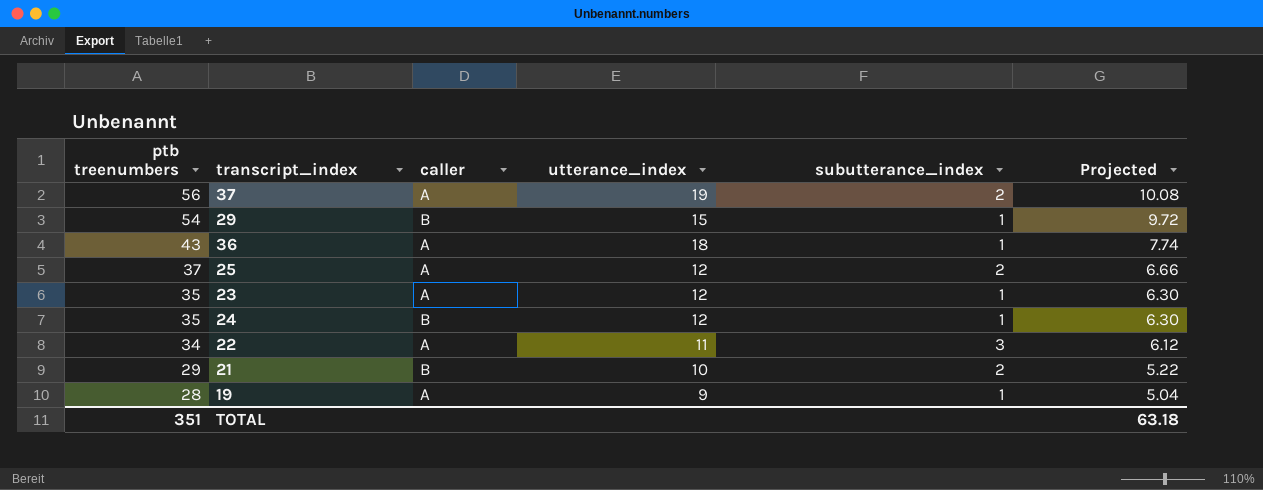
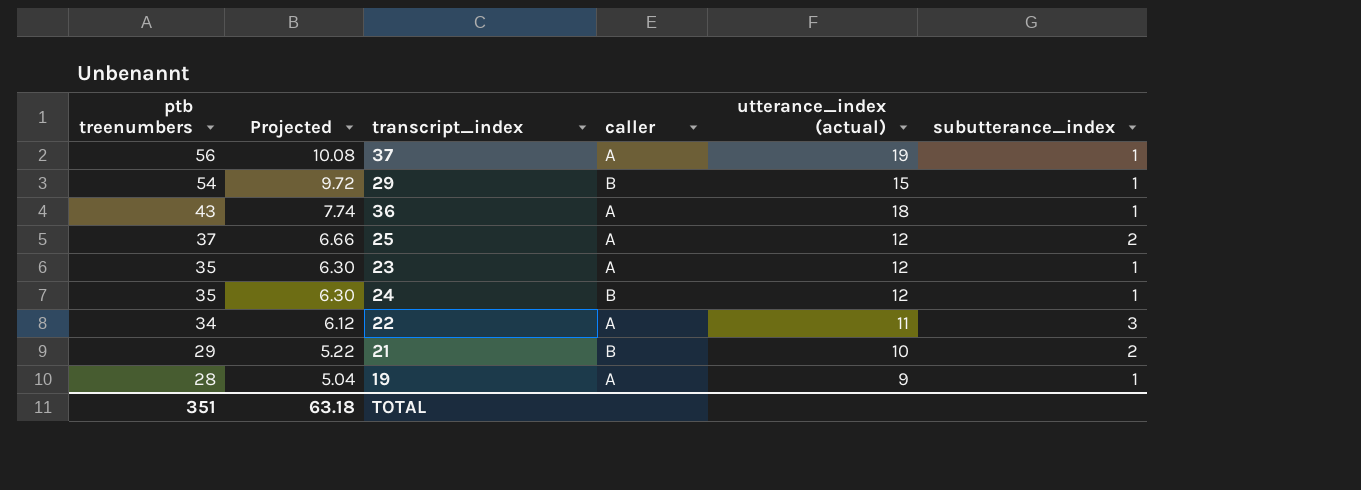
column Projected | position: 6 -> 2
column name: utterance_index -> utterance_index (actual)
37 | subutterance_index: 2 -> 1

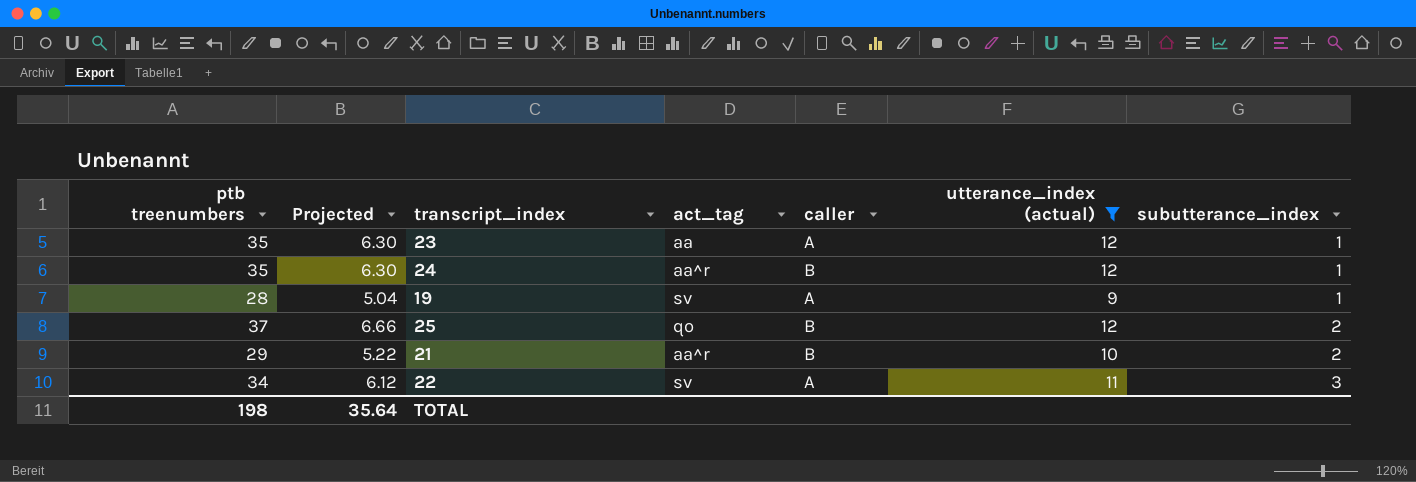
filter: none -> utterance_index (actual) <= 12
row order: ptb treenumbers descending -> subutterance_index ascending
column act_tag | position: none -> 4
25 | caller: A -> B
TOTAL | ptb treenumbers: 351 -> 198
TOTAL | Projected: 63.18 -> 35.64

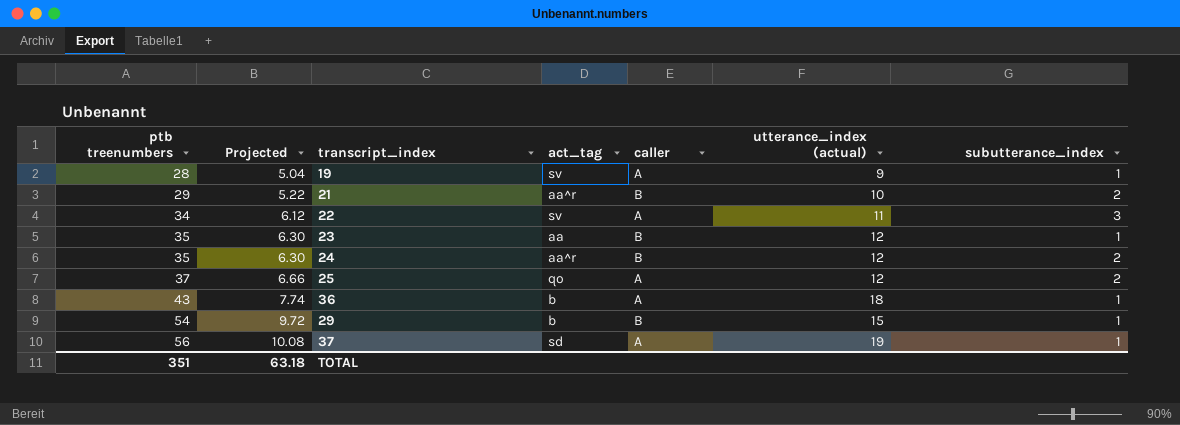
filter: utterance_index (actual) <= 12 -> none
row order: subutterance_index ascending -> ptb treenumbers ascending
23 | caller: A -> B
24 | subutterance_index: 1 -> 2
25 | caller: B -> A
TOTAL | ptb treenumbers: 198 -> 351
TOTAL | Projected: 35.64 -> 63.18

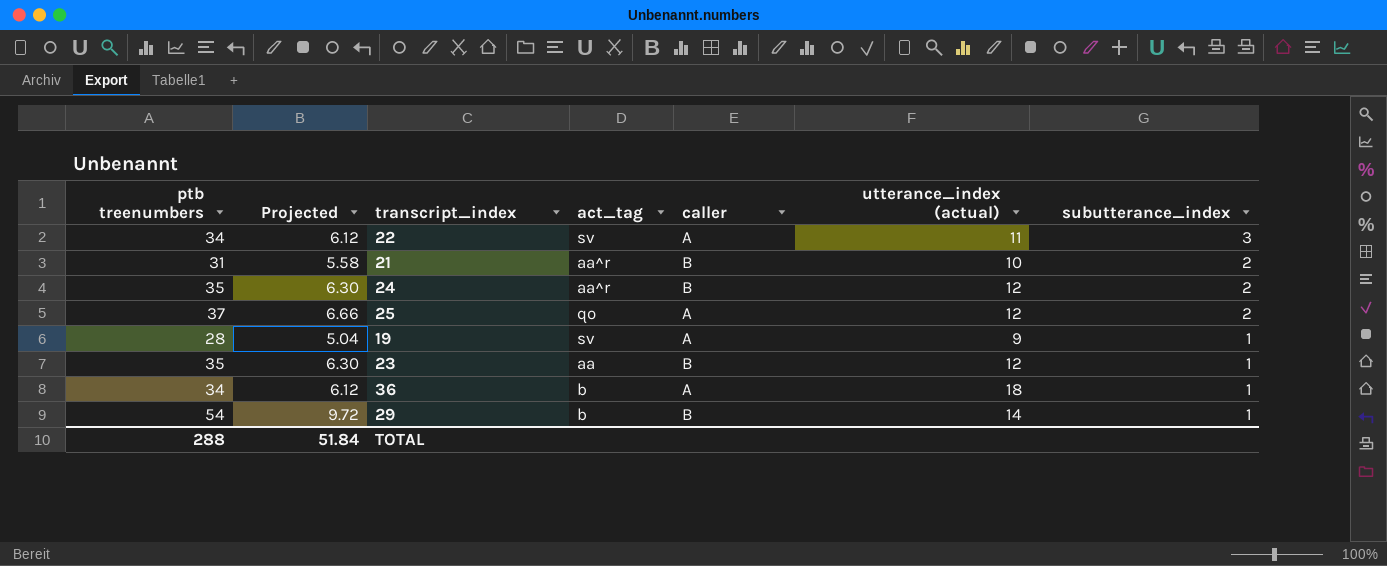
row order: ptb treenumbers ascending -> subutterance_index descending
row 37: 56 | 10.08 | sd | A | 19 | 1 -> none
21 | ptb treenumbers: 29 -> 31
21 | Projected: 5.22 -> 5.58
36 | ptb treenumbers: 43 -> 34
36 | Projected: 7.74 -> 6.12
29 | utterance_index (actual): 15 -> 14
TOTAL | ptb treenumbers: 351 -> 288
TOTAL | Projected: 63.18 -> 51.84

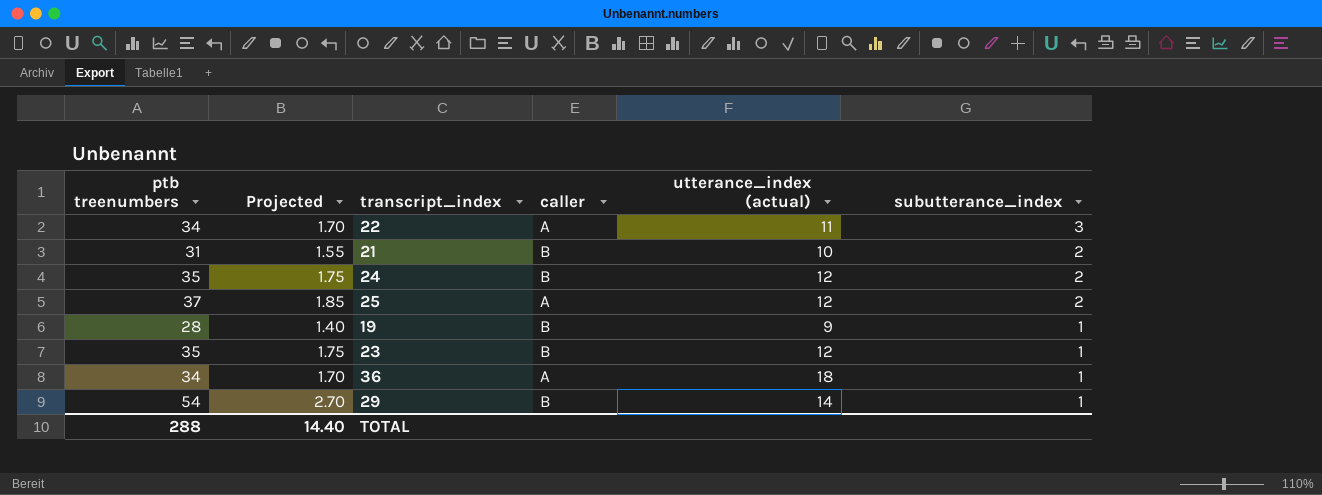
column act_tag | position: 4 -> none
column Projected | formula: [ptb treenumbers] * 0.18 -> [ptb treenumbers] * 0.05
19 | caller: A -> B
TOTAL | Projected: 51.84 -> 14.40

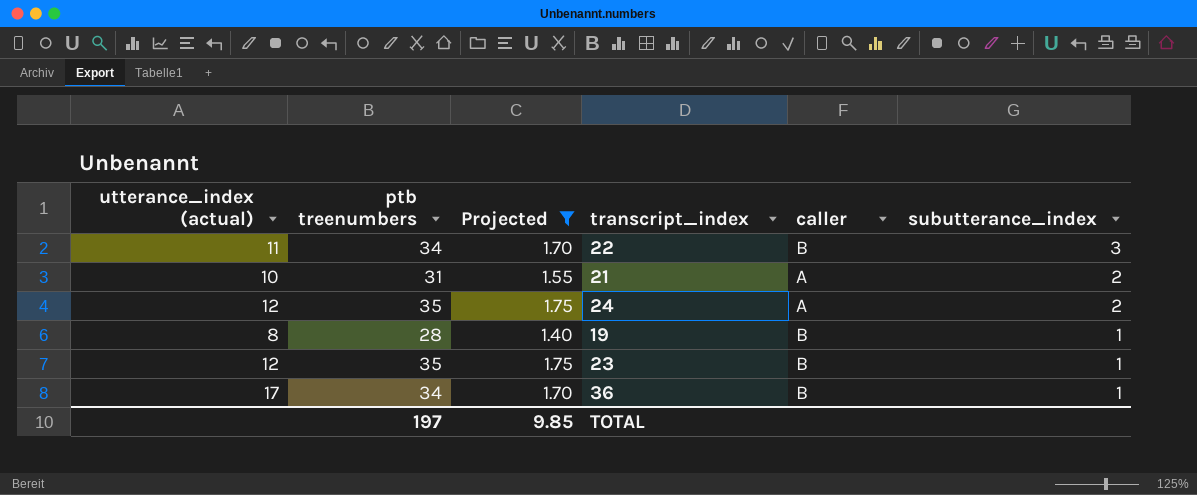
filter: none -> Projected <= 1.75
column utterance_index (actual) | position: 5 -> 1
22 | caller: A -> B
21 | caller: B -> A
24 | caller: B -> A
19 | utterance_index (actual): 9 -> 8
36 | utterance_index (actual): 18 -> 17
36 | caller: A -> B
TOTAL | ptb treenumbers: 288 -> 197
TOTAL | Projected: 14.40 -> 9.85

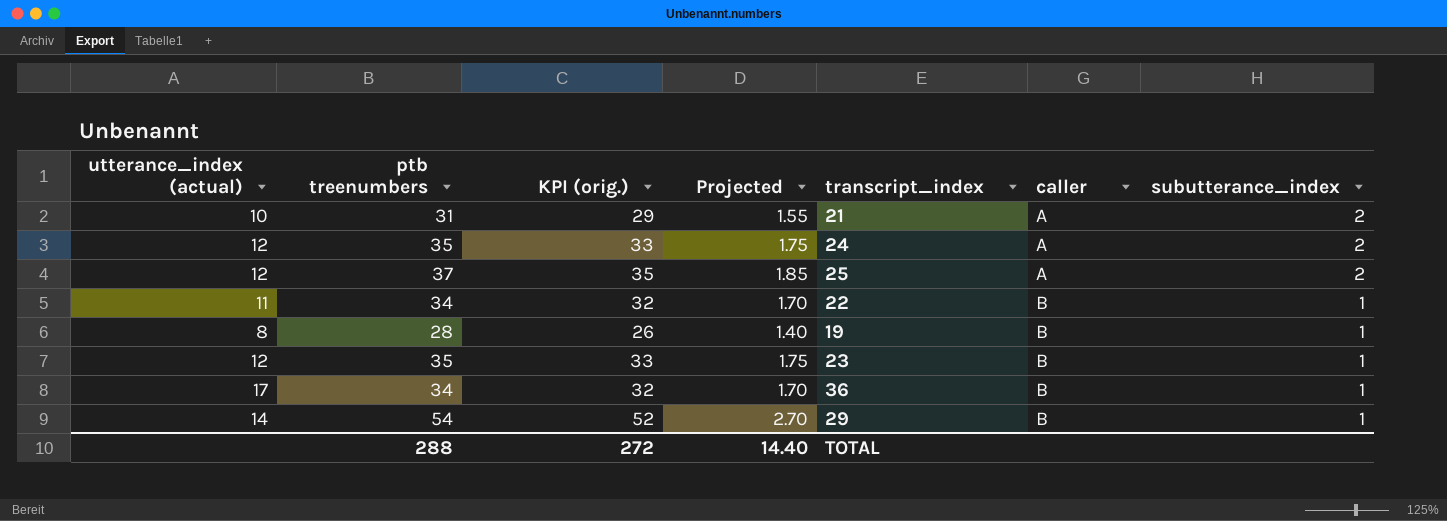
filter: Projected <= 1.75 -> none
row order: subutterance_index descending -> caller ascending
column KPI (orig.) | formula: none -> [ptb treenumbers] - 2
22 | subutterance_index: 3 -> 1
TOTAL | ptb treenumbers: 197 -> 288
TOTAL | Projected: 9.85 -> 14.40

